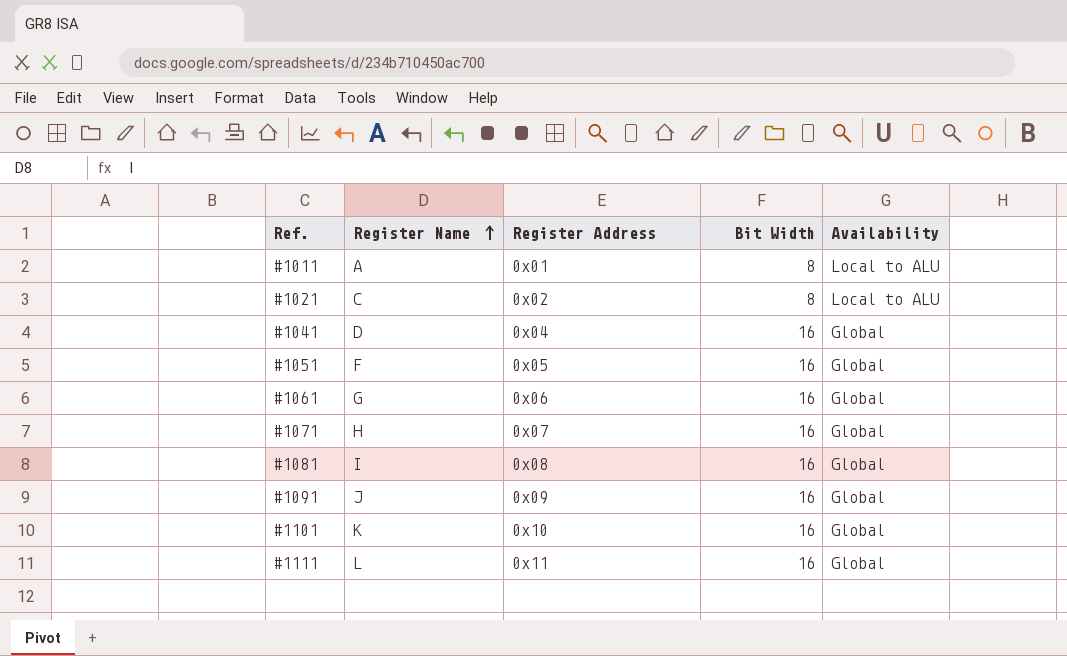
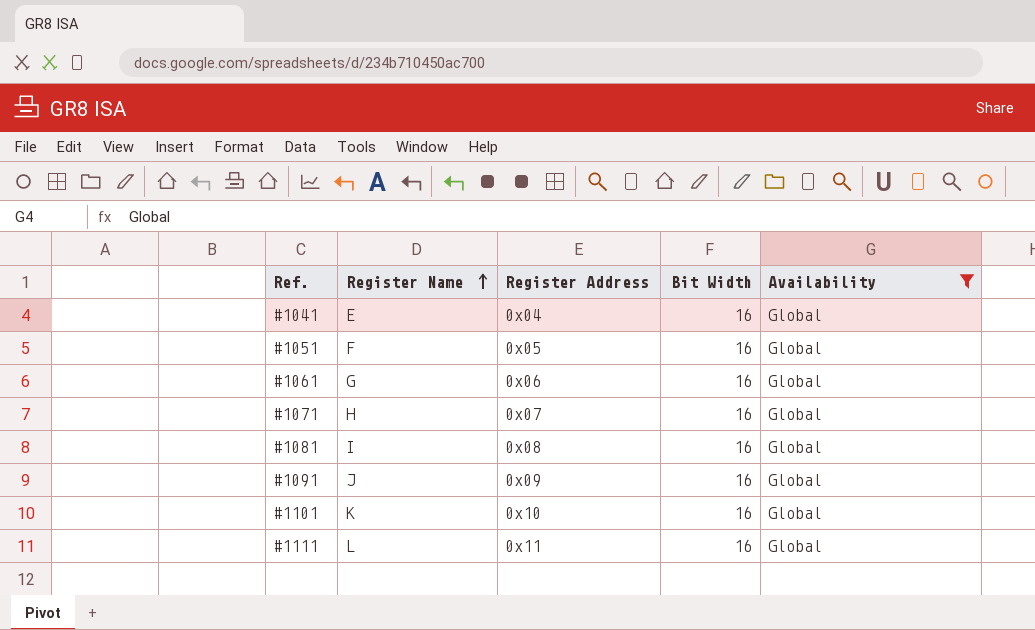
filter: none -> Availability = Global
#1041 | Register Name: D -> E

